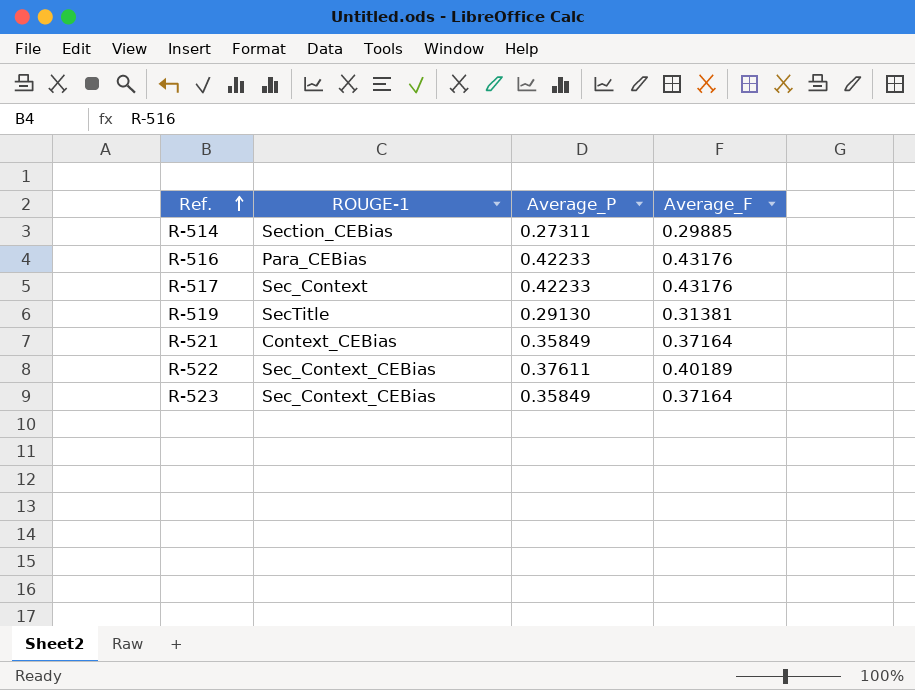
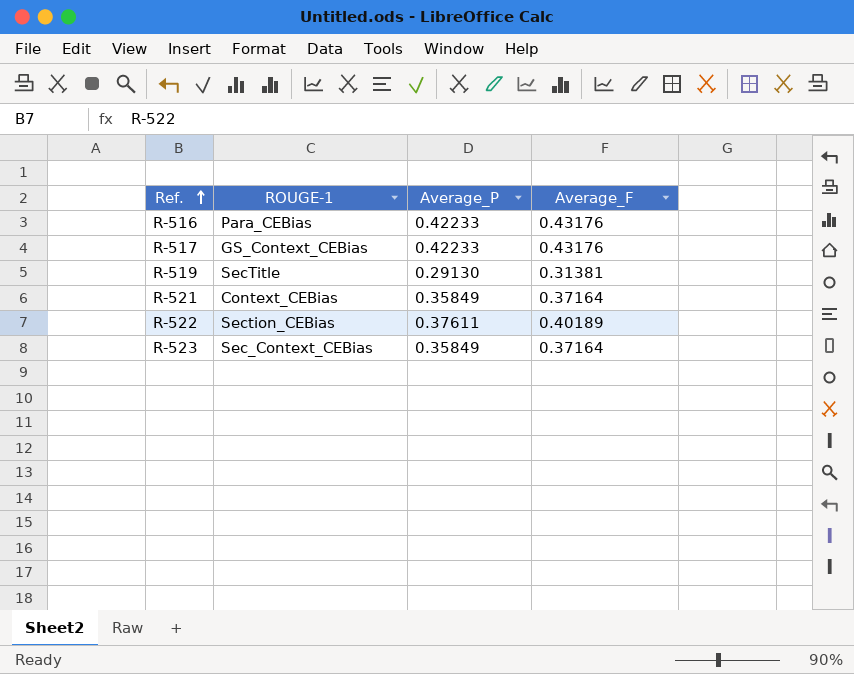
row R-514: Section_CEBias | 0.27311 | 0.29885 -> none
R-517 | ROUGE-1: Sec_Context -> GS_Context_CEBias
R-522 | ROUGE-1: Sec_Context_CEBias -> Section_CEBias

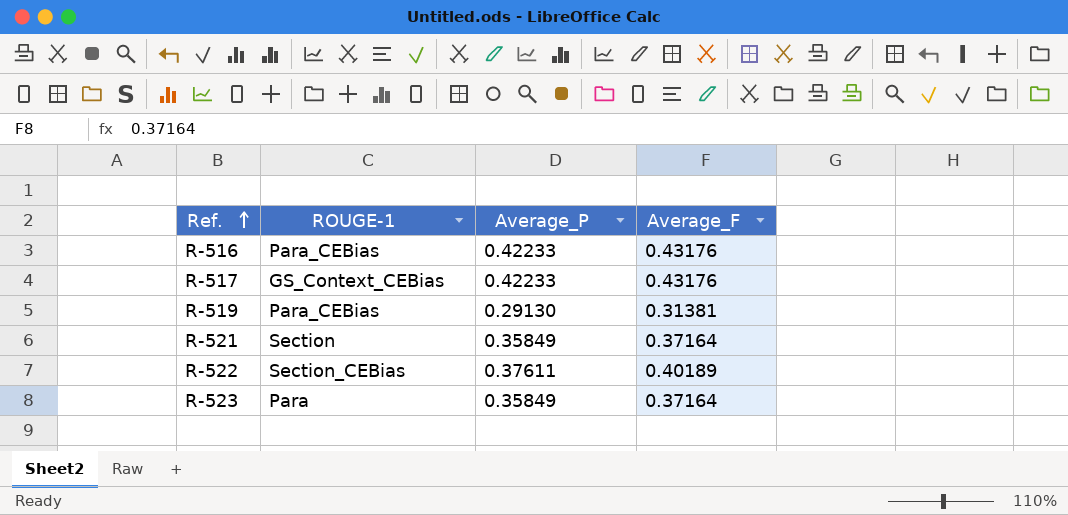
R-519 | ROUGE-1: SecTitle -> Para_CEBias
R-521 | ROUGE-1: Context_CEBias -> Section
R-523 | ROUGE-1: Sec_Context_CEBias -> Para

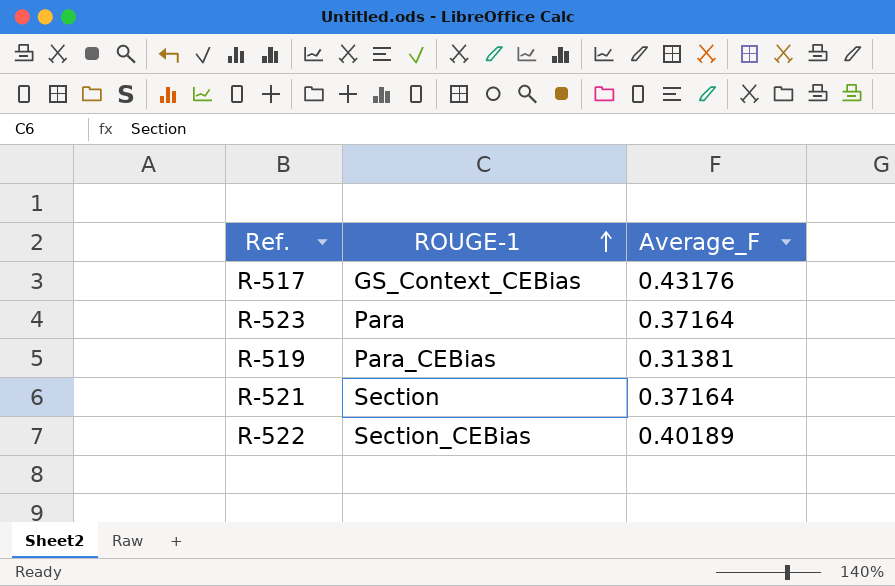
row order: Ref. ascending -> ROUGE-1 ascending
column Average_P | position: 3 -> none
row R-516: Para_CEBias | 0.42233 | 0.43176 -> none

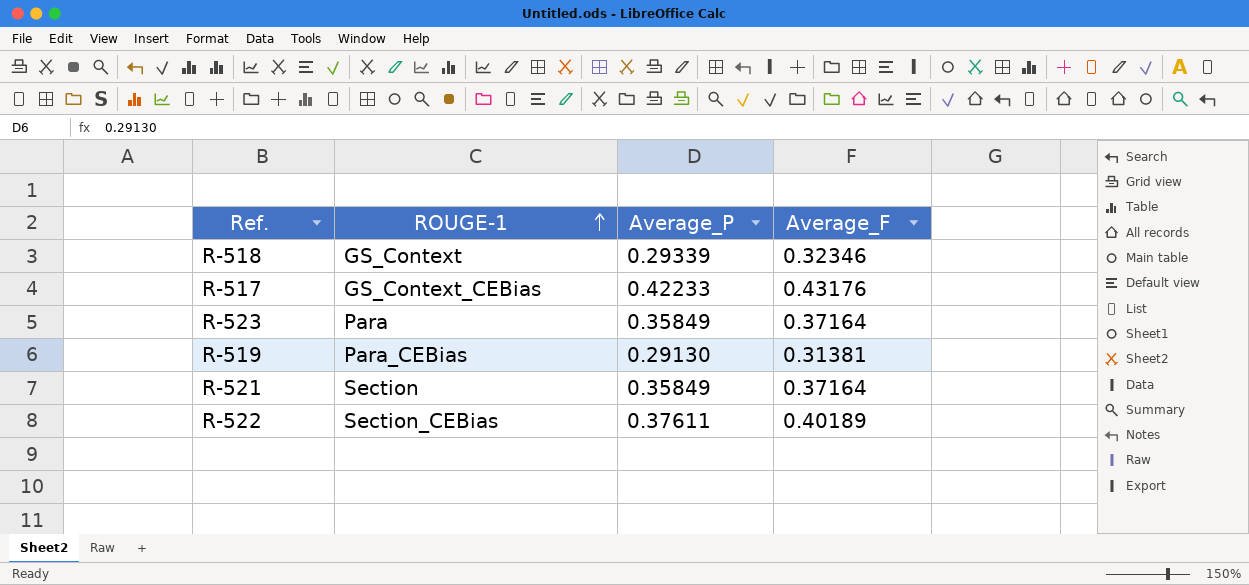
column Average_P | position: none -> 3
row R-518: none -> GS_Context | 0.29339 | 0.32346

